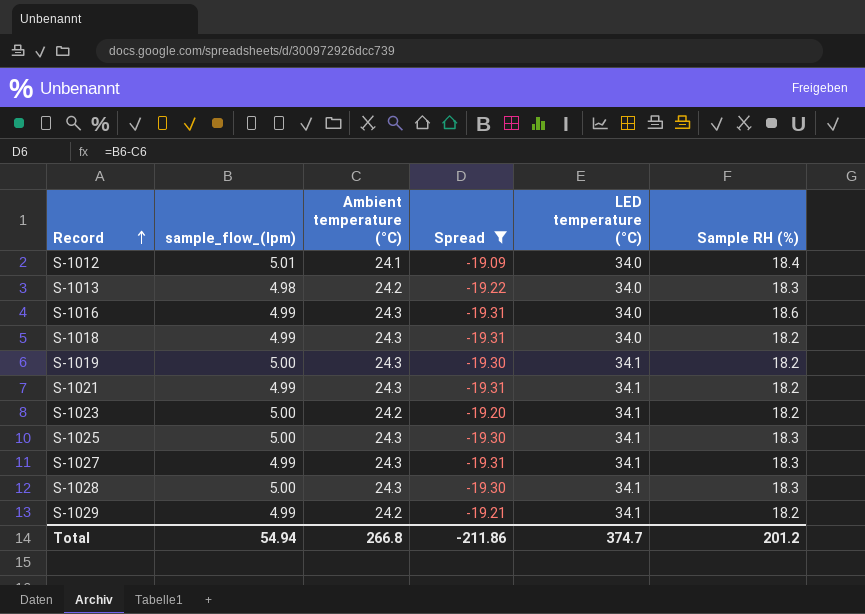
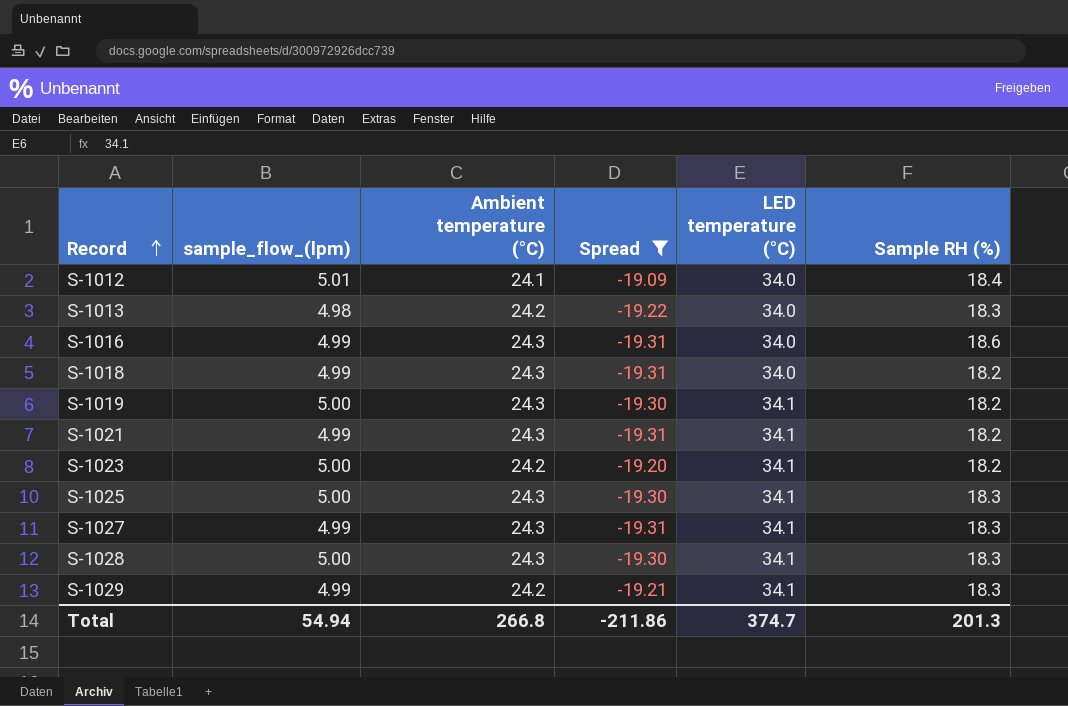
S-1029 | Sample RH (%): 18.2 -> 18.3
Total | Sample RH (%): 201.2 -> 201.3

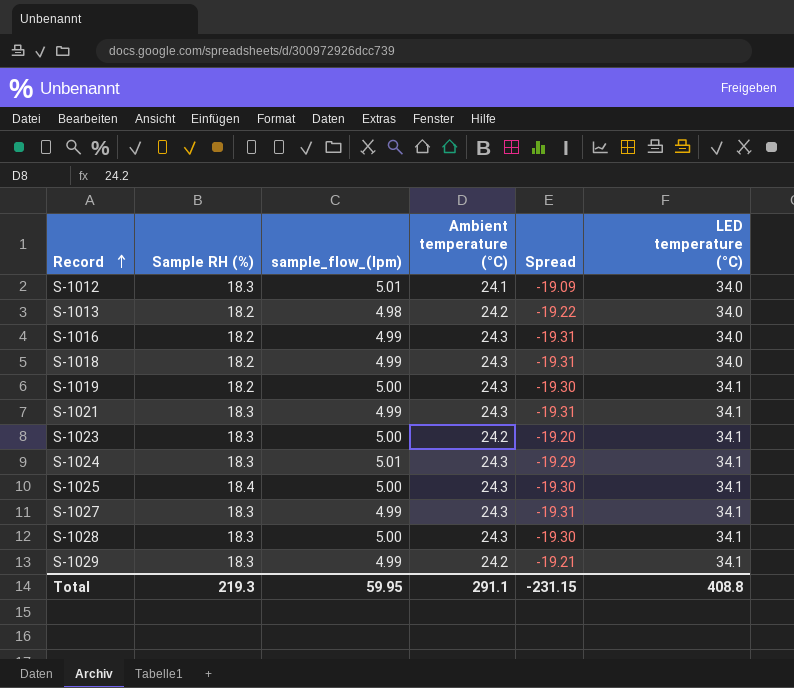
filter: Spread != -19.29 -> none
column Sample RH (%) | position: 6 -> 2
S-1012 | Sample RH (%): 18.4 -> 18.3
S-1013 | Sample RH (%): 18.3 -> 18.2
S-1016 | Sample RH (%): 18.6 -> 18.2
S-1021 | Sample RH (%): 18.2 -> 18.3
S-1023 | Sample RH (%): 18.2 -> 18.3
S-1025 | Sample RH (%): 18.3 -> 18.4
Total | Sample RH (%): 201.3 -> 219.3
Total | sample_flow_(lpm): 54.94 -> 59.95
Total | Ambient temperature (°C): 266.8 -> 291.1
Total | Spread: -211.86 -> -231.15
Total | LED temperature (°C): 374.7 -> 408.8

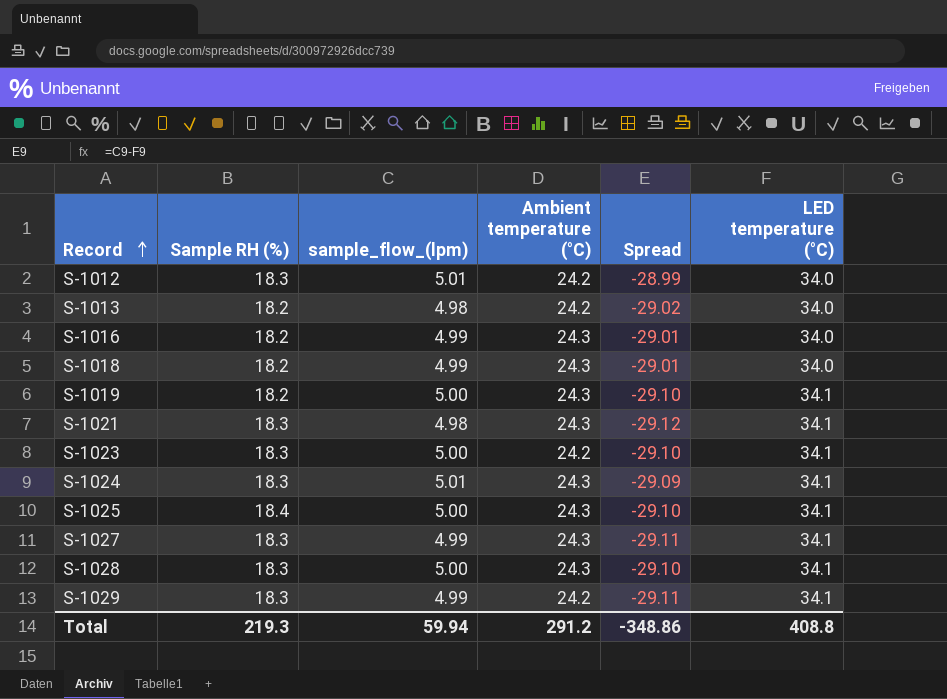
column Spread | formula: [sample_flow_(lpm)] - [Ambient temperature (°C)] -> [sample_flow_(lpm)] - [LED temperature (°C)]
S-1012 | Ambient temperature (°C): 24.1 -> 24.2
S-1021 | sample_flow_(lpm): 4.99 -> 4.98
Total | sample_flow_(lpm): 59.95 -> 59.94
Total | Ambient temperature (°C): 291.1 -> 291.2
Total | Spread: -231.15 -> -348.86

